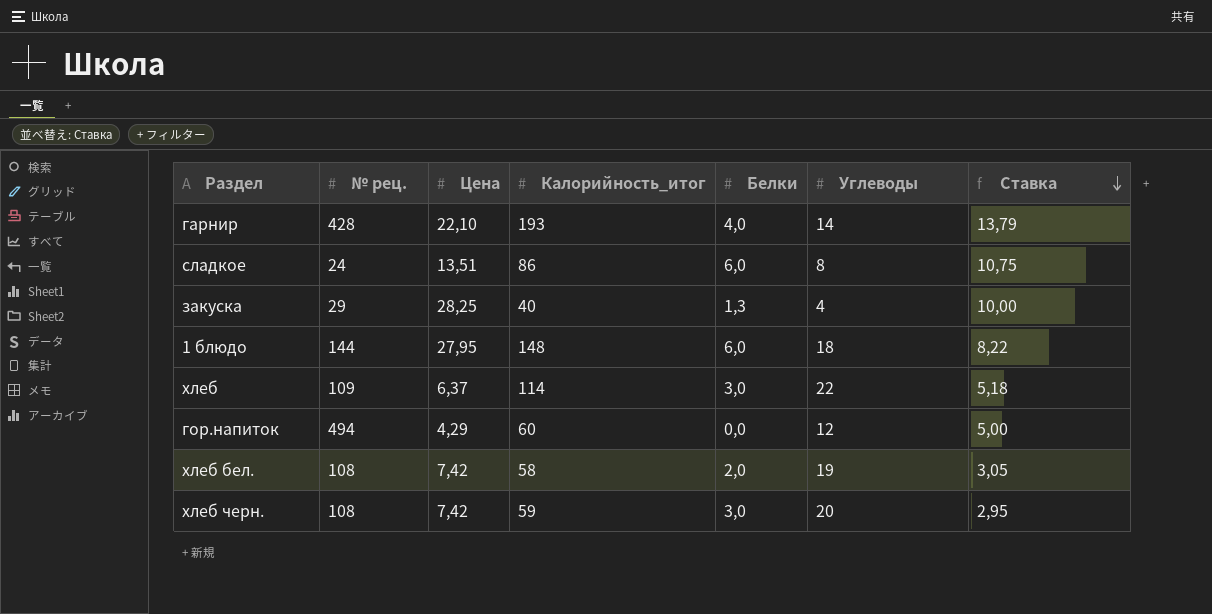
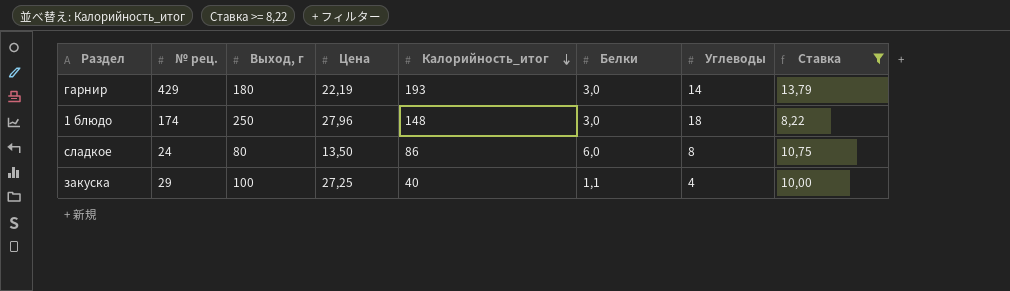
filter: none -> Ставка >= 8,22
row order: Ставка descending -> Калорийность_итог descending
column Выход, г | position: none -> 3
гарнир | № рец.: 428 -> 429
гарнир | Цена: 22,10 -> 22,19
гарнир | Белки: 4,0 -> 3,0
1 блюдо | № рец.: 144 -> 174
1 блюдо | Цена: 27,95 -> 27,96
1 блюдо | Белки: 6,0 -> 3,0
сладкое | Цена: 13,51 -> 13,50
закуска | Цена: 28,25 -> 27,25
закуска | Белки: 1,3 -> 1,1

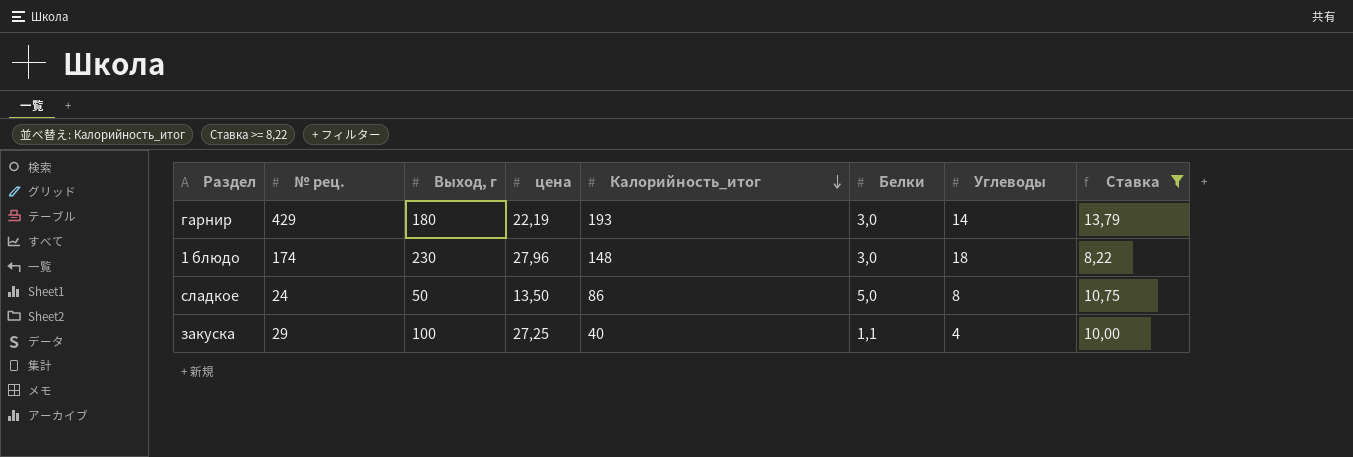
column name: Цена -> цена
1 блюдо | Выход, г: 250 -> 230
сладкое | Выход, г: 80 -> 50
сладкое | Белки: 6,0 -> 5,0

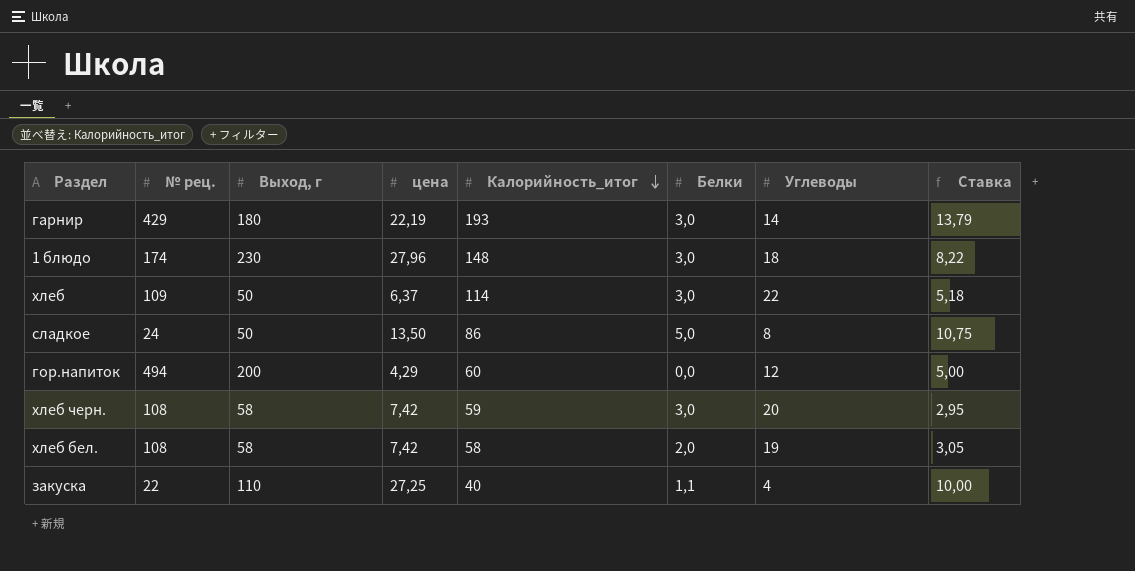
filter: Ставка >= 8,22 -> none
закуска | № рец.: 29 -> 22
закуска | Выход, г: 100 -> 110

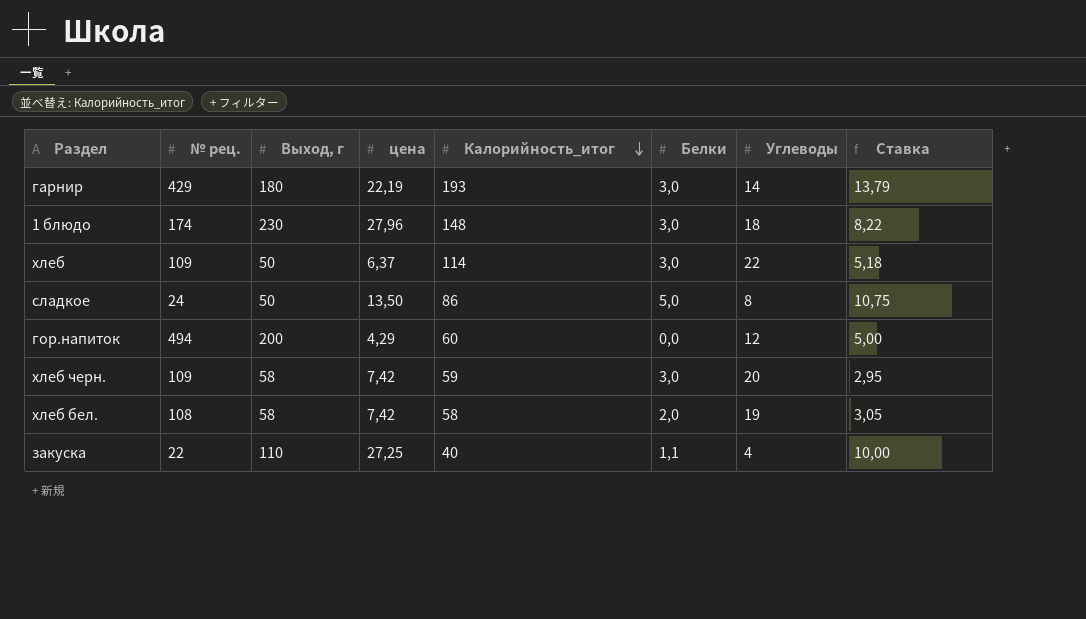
хлеб черн. | № рец.: 108 -> 109

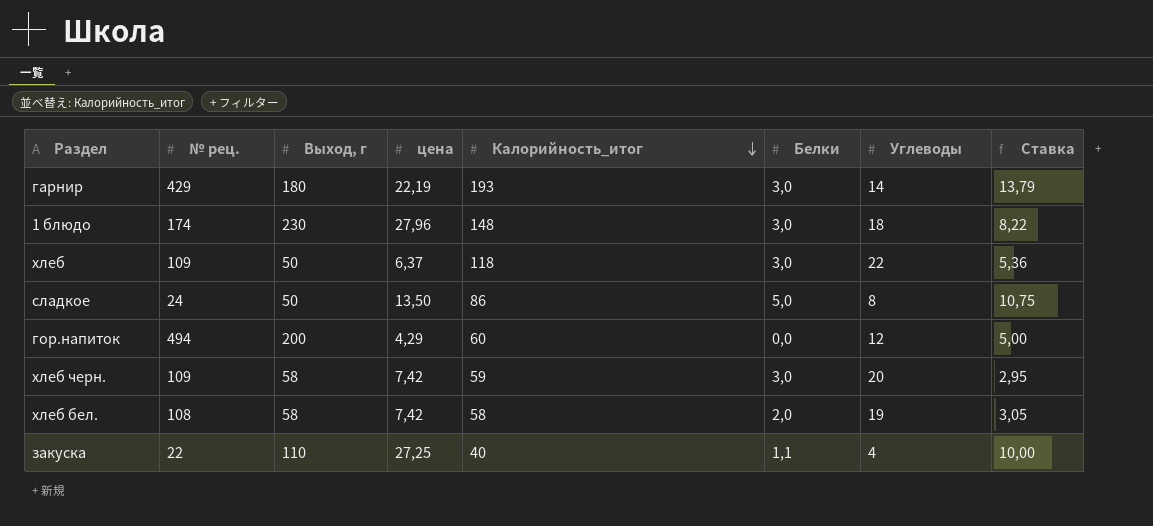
хлеб | Калорийность_итог: 114 -> 118
хлеб | Ставка: 5,18 -> 5,36

